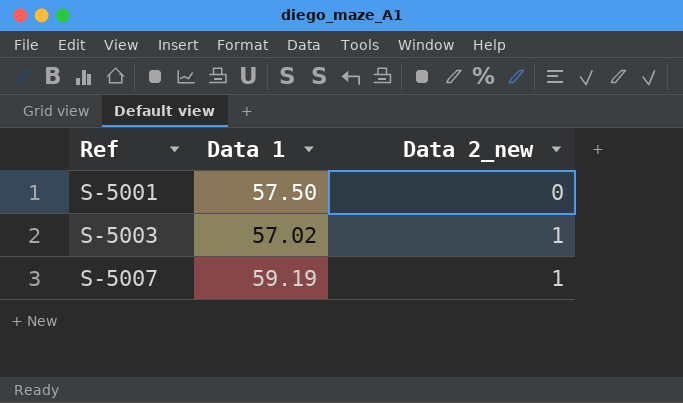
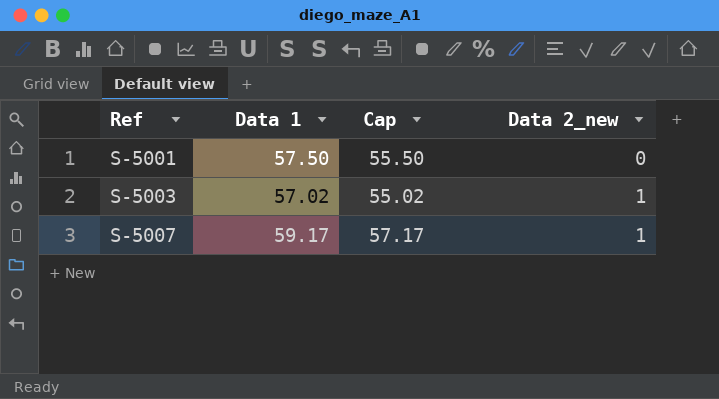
column Cap | formula: none -> [Data 1] - 2
S-5007 | Data 1: 59.19 -> 59.17

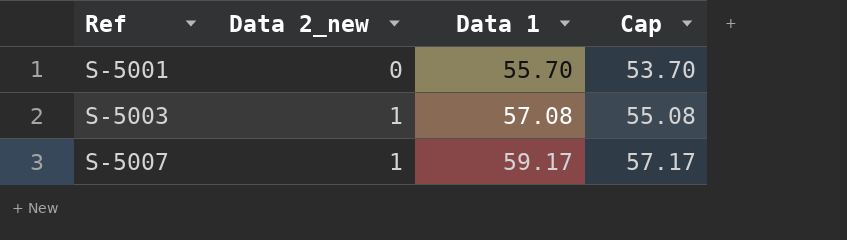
column Data 2_new | position: 4 -> 2
S-5001 | Data 1: 57.50 -> 55.70
S-5001 | Cap: 55.50 -> 53.70
S-5003 | Data 1: 57.02 -> 57.08
S-5003 | Cap: 55.02 -> 55.08

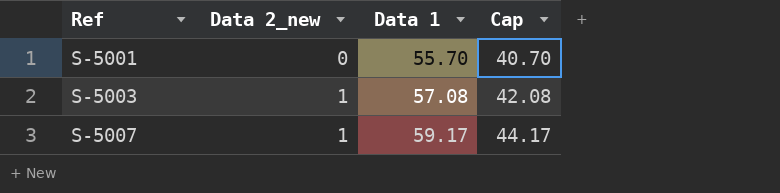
column Cap | formula: [Data 1] - 2 -> [Data 1] - 15

